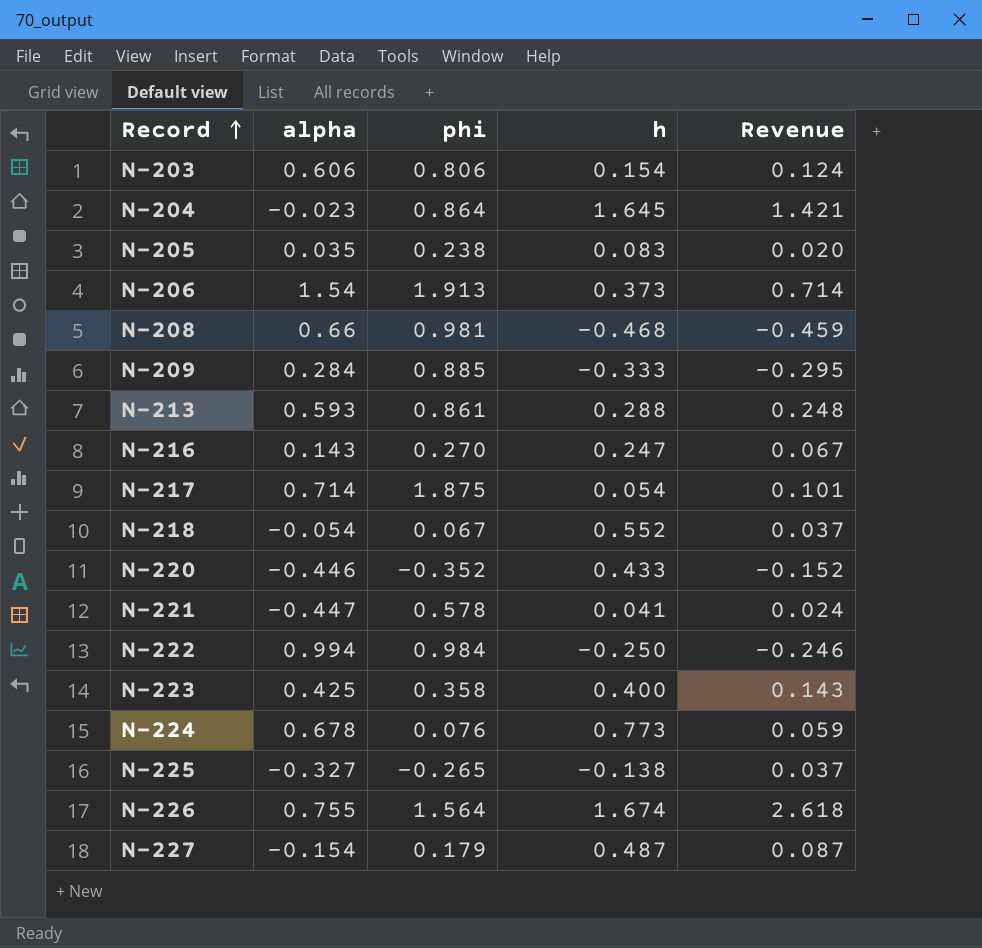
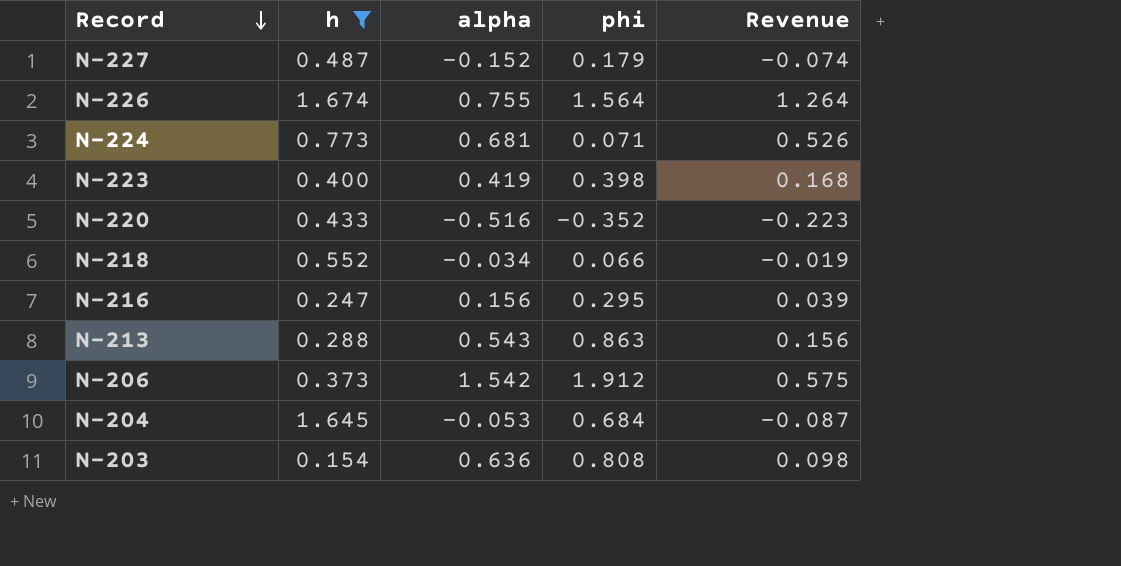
filter: none -> h >= 0.154
row order: Record ascending -> Record descending
column h | position: 4 -> 2
column Revenue | formula: [phi] * [h] -> [h] * [alpha]
N-227 | alpha: -0.154 -> -0.152
N-224 | alpha: 0.678 -> 0.681
N-224 | phi: 0.076 -> 0.071
N-223 | alpha: 0.425 -> 0.419
N-223 | phi: 0.358 -> 0.398
N-220 | alpha: -0.446 -> -0.516
N-218 | alpha: -0.054 -> -0.034
N-218 | phi: 0.067 -> 0.066
N-216 | alpha: 0.143 -> 0.156
N-216 | phi: 0.270 -> 0.295
N-213 | alpha: 0.593 -> 0.543
N-213 | phi: 0.861 -> 0.863
N-206 | alpha: 1.54 -> 1.542
N-206 | phi: 1.913 -> 1.912
N-204 | alpha: -0.023 -> -0.053
N-204 | phi: 0.864 -> 0.684
N-203 | alpha: 0.606 -> 0.636
N-203 | phi: 0.806 -> 0.808

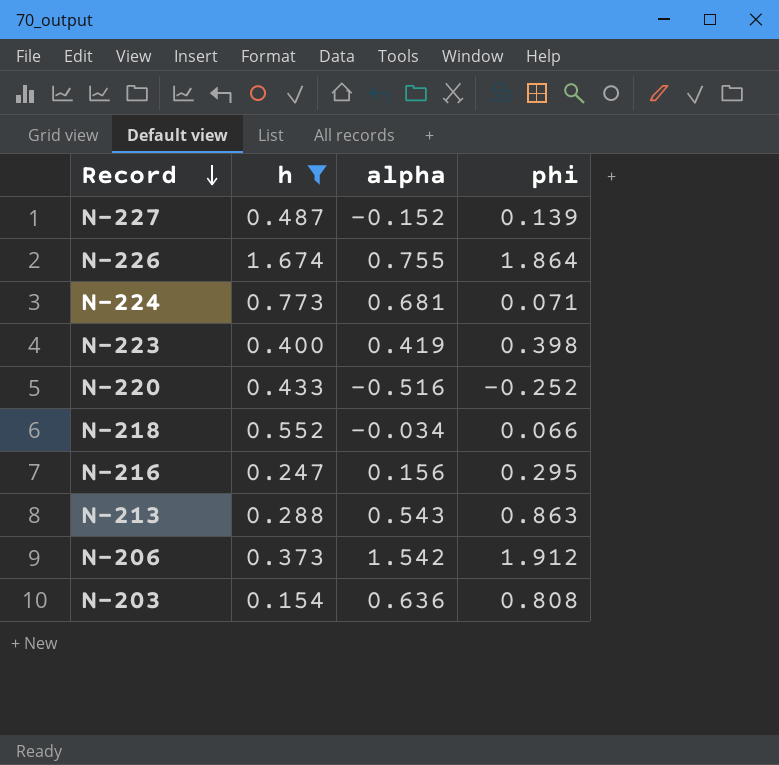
column Revenue | formula: [h] * [alpha] -> none
row N-204: 1.645 | -0.053 | 0.684 | -0.087 -> none
N-227 | phi: 0.179 -> 0.139
N-226 | phi: 1.564 -> 1.864
N-220 | phi: -0.352 -> -0.252

